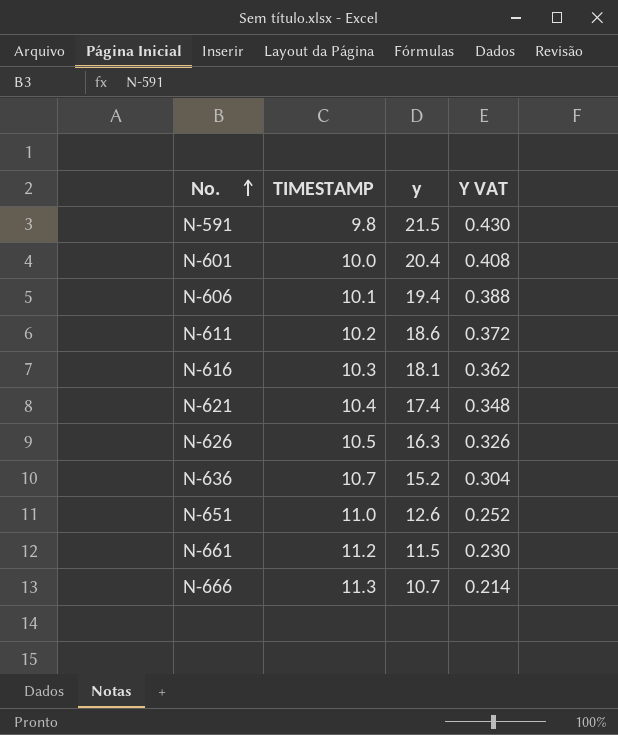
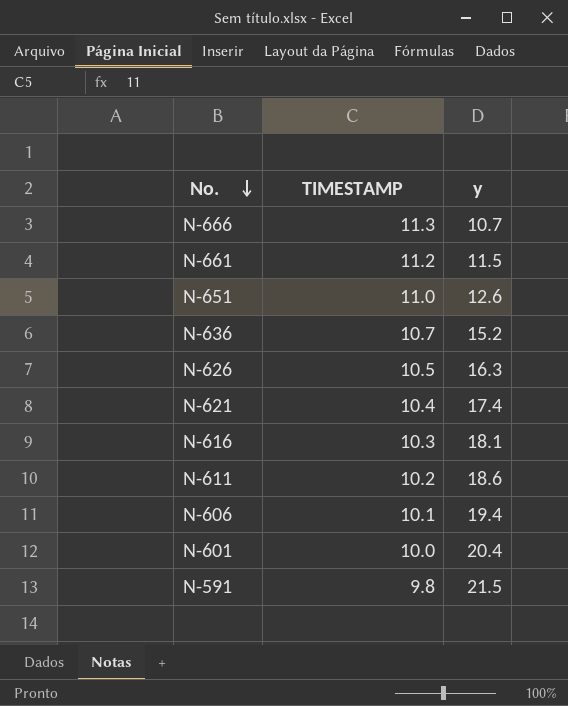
row order: No. ascending -> No. descending
column Y VAT | formula: [y] * 0.02 -> none

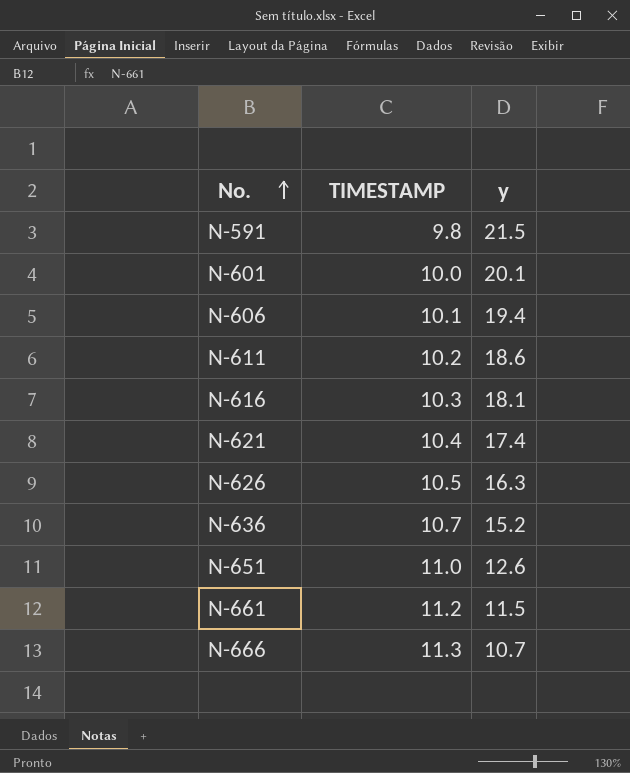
row order: No. descending -> No. ascending
N-601 | y: 20.4 -> 20.1

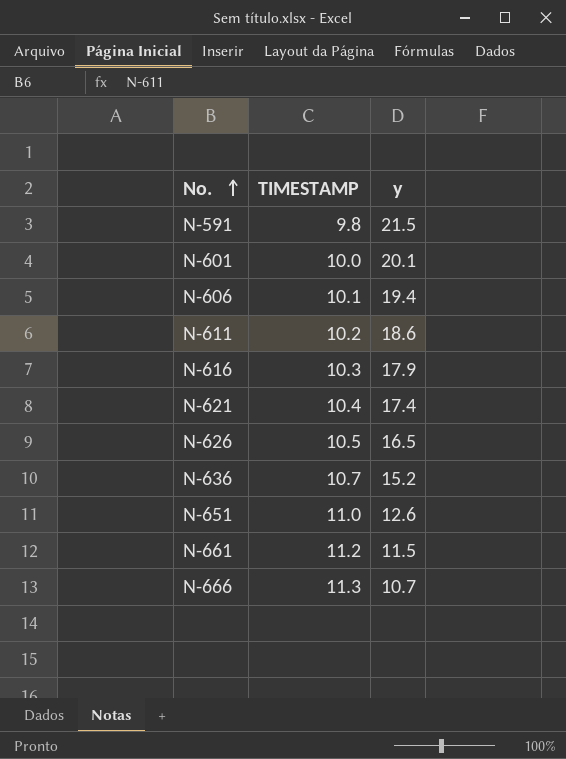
N-616 | y: 18.1 -> 17.9
N-626 | y: 16.3 -> 16.5

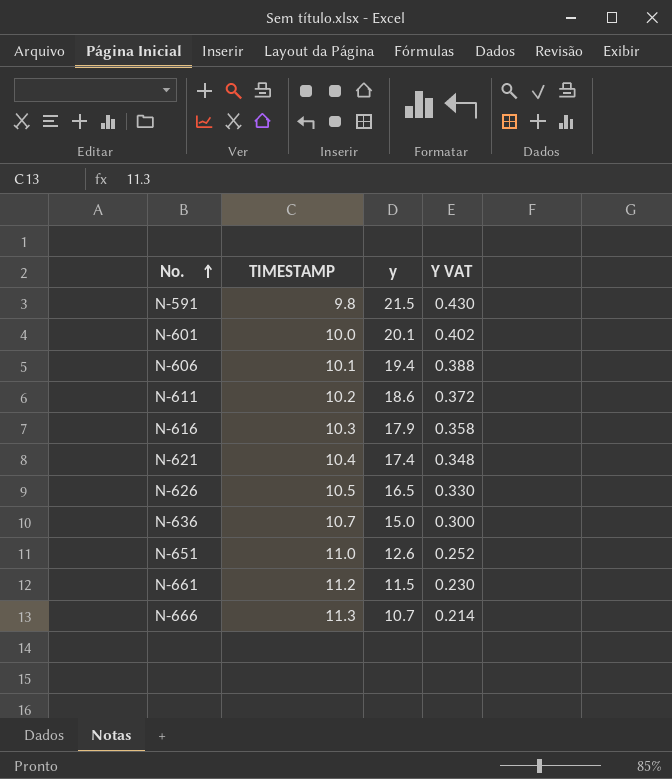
column Y VAT | formula: none -> [y] * 0.02
N-636 | y: 15.2 -> 15.0

